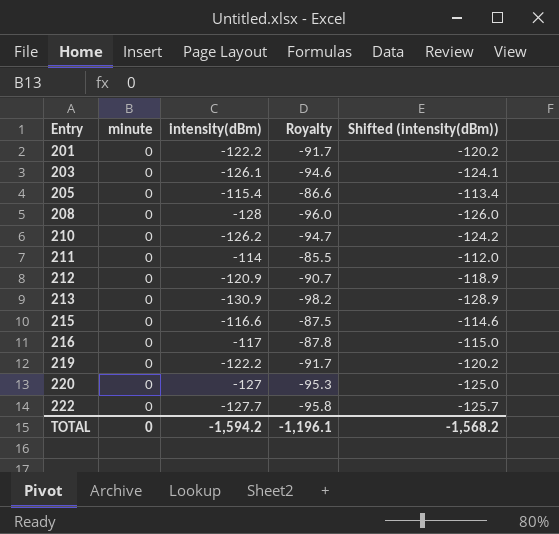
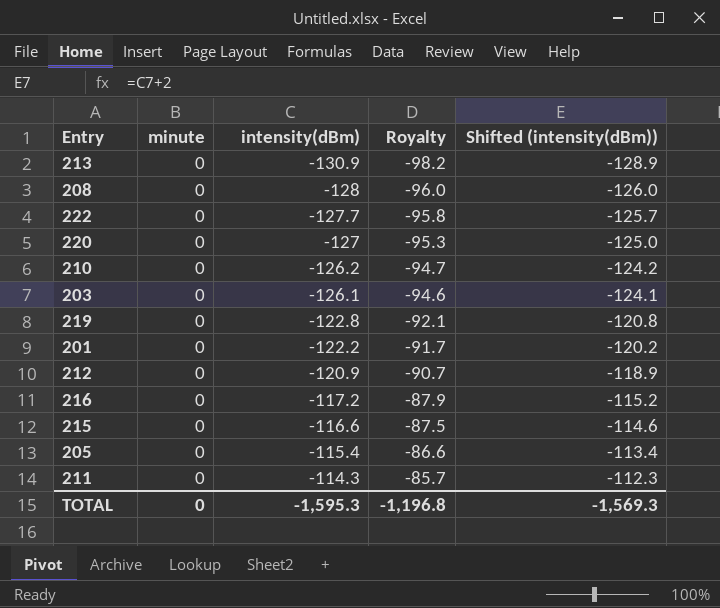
row order: Entry ascending -> intensity(dBm) ascending
219 | intensity(dBm): -122.2 -> -122.8
219 | Royalty: -91.7 -> -92.1
219 | Shifted (intensity(dBm)): -120.2 -> -120.8
216 | intensity(dBm): -117 -> -117.2
216 | Royalty: -87.8 -> -87.9
216 | Shifted (intensity(dBm)): -115.0 -> -115.2
211 | intensity(dBm): -114 -> -114.3
211 | Royalty: -85.5 -> -85.7
211 | Shifted (intensity(dBm)): -112.0 -> -112.3
TOTAL | intensity(dBm): -1,594.2 -> -1,595.3
TOTAL | Royalty: -1,196.1 -> -1,196.8
TOTAL | Shifted (intensity(dBm)): -1,568.2 -> -1,569.3

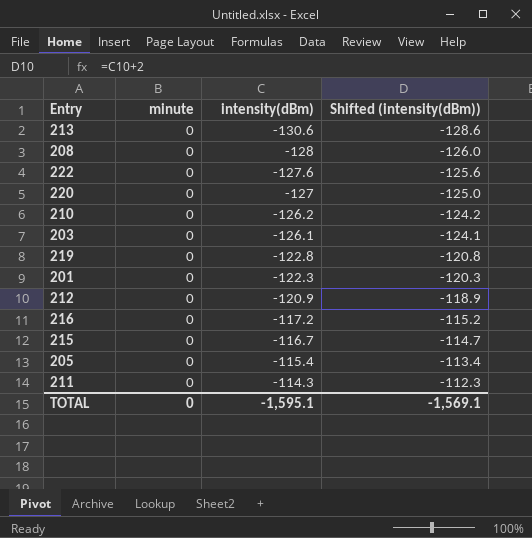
column Royalty | formula: [intensity(dBm)] * 0.75 -> none
213 | intensity(dBm): -130.9 -> -130.6
213 | Shifted (intensity(dBm)): -128.9 -> -128.6
222 | intensity(dBm): -127.7 -> -127.6
222 | Shifted (intensity(dBm)): -125.7 -> -125.6
201 | intensity(dBm): -122.2 -> -122.3
201 | Shifted (intensity(dBm)): -120.2 -> -120.3
215 | intensity(dBm): -116.6 -> -116.7
215 | Shifted (intensity(dBm)): -114.6 -> -114.7
TOTAL | intensity(dBm): -1,595.3 -> -1,595.1
TOTAL | Shifted (intensity(dBm)): -1,569.3 -> -1,569.1

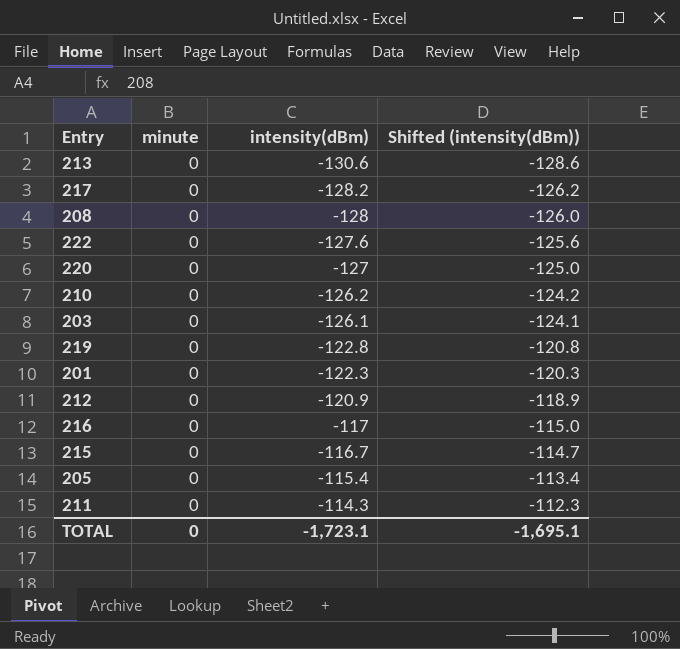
row 217: none -> 0 | -128.2 | -126.2
216 | intensity(dBm): -117.2 -> -117
216 | Shifted (intensity(dBm)): -115.2 -> -115.0
TOTAL | intensity(dBm): -1,595.1 -> -1,723.1
TOTAL | Shifted (intensity(dBm)): -1,569.1 -> -1,695.1

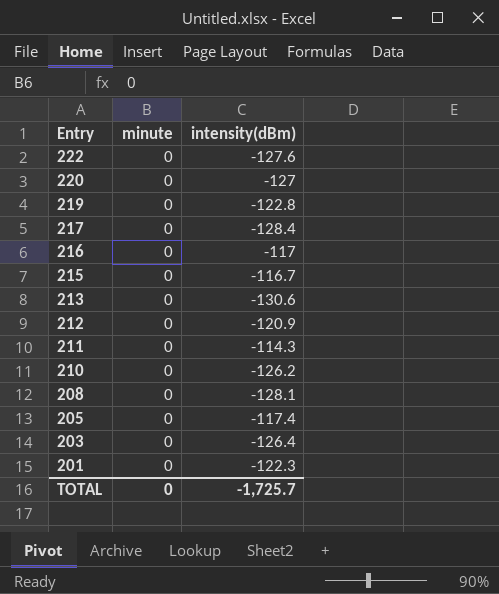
row order: intensity(dBm) ascending -> Entry descending
column Shifted (intensity(dBm)) | formula: [intensity(dBm)] + 2 -> none
217 | intensity(dBm): -128.2 -> -128.4
208 | intensity(dBm): -128 -> -128.1
205 | intensity(dBm): -115.4 -> -117.4
203 | intensity(dBm): -126.1 -> -126.4
TOTAL | intensity(dBm): -1,723.1 -> -1,725.7

